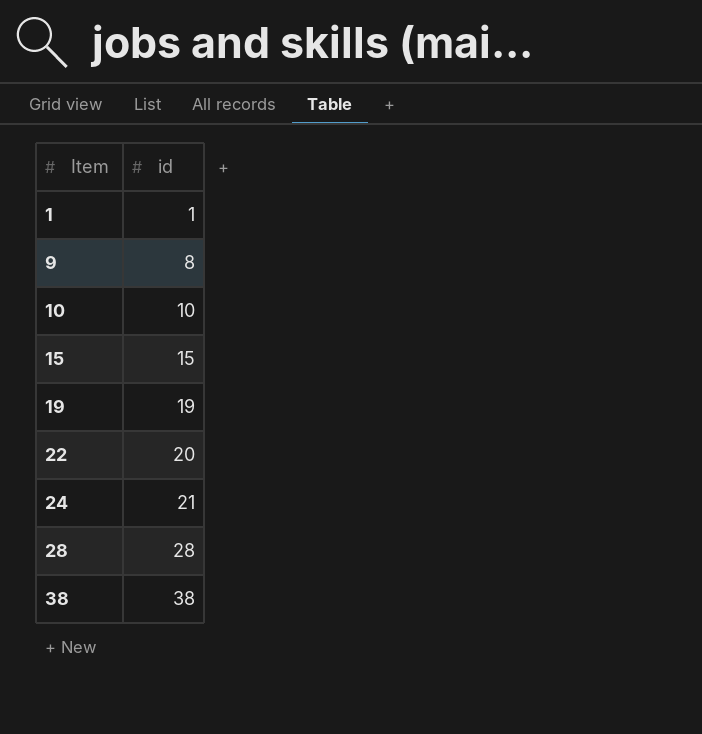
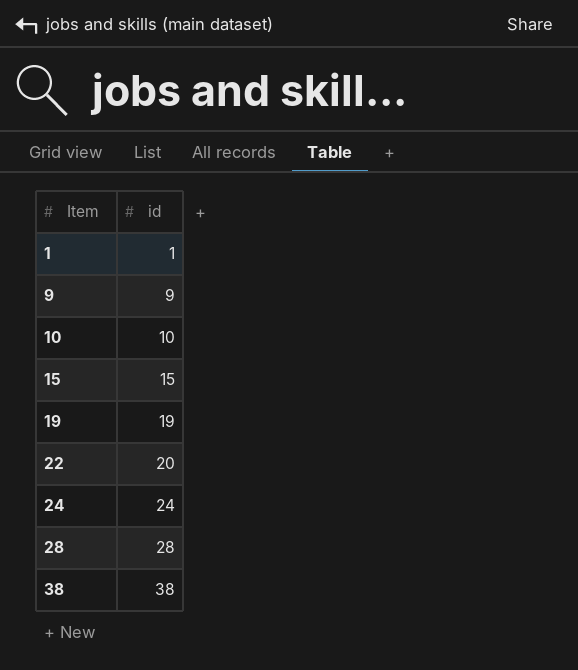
9 | id: 8 -> 9
24 | id: 21 -> 24

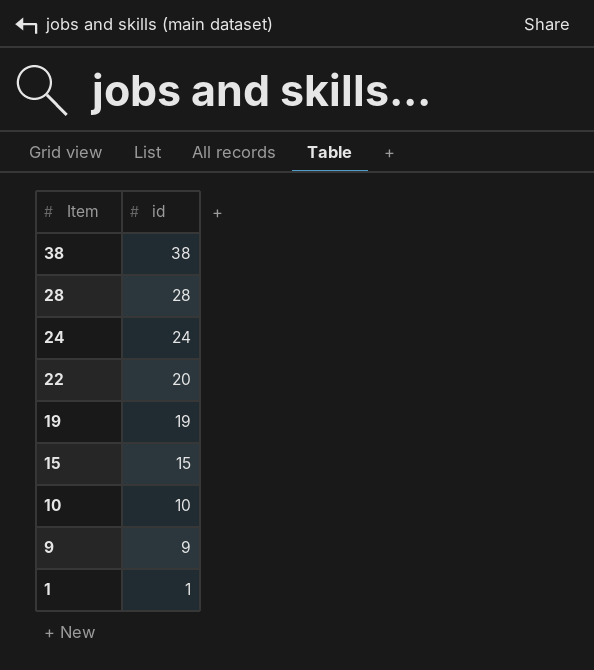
row order: Item ascending -> Item descending

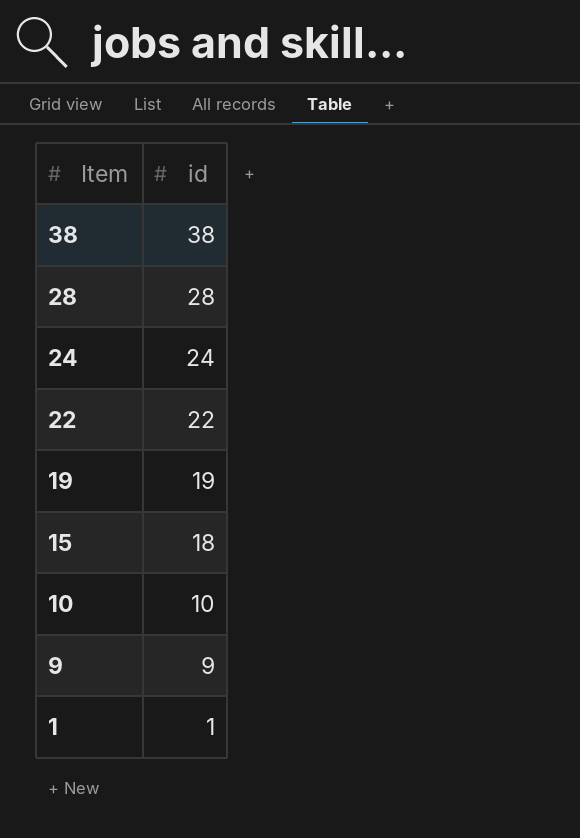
22 | id: 20 -> 22
15 | id: 15 -> 18

